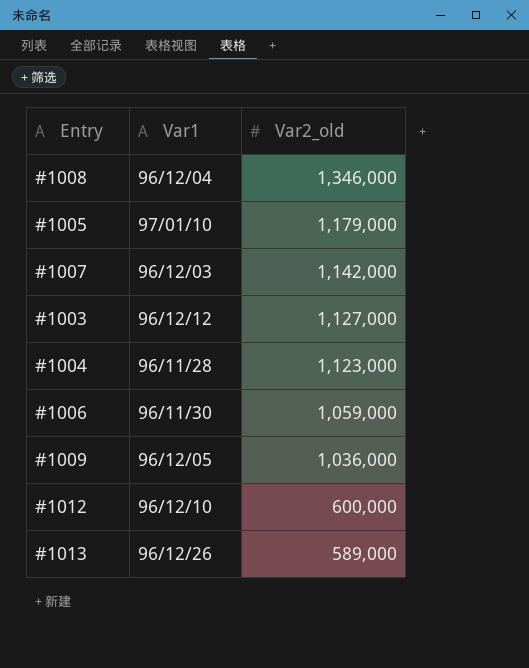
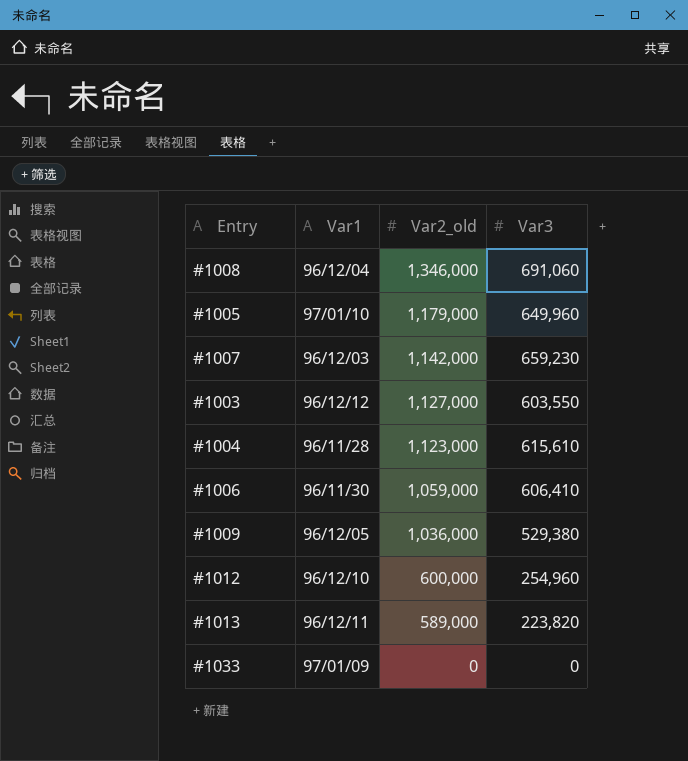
column Var3 | position: none -> 4
#1013 | Var1: 96/12/26 -> 96/12/11
row #1033: none -> 97/01/09 | 0 | 0

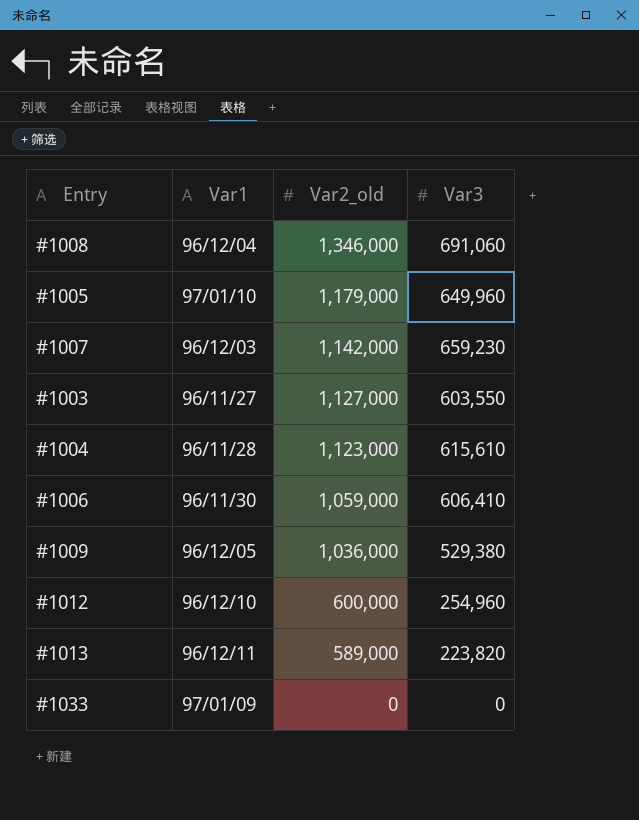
#1003 | Var1: 96/12/12 -> 96/11/27

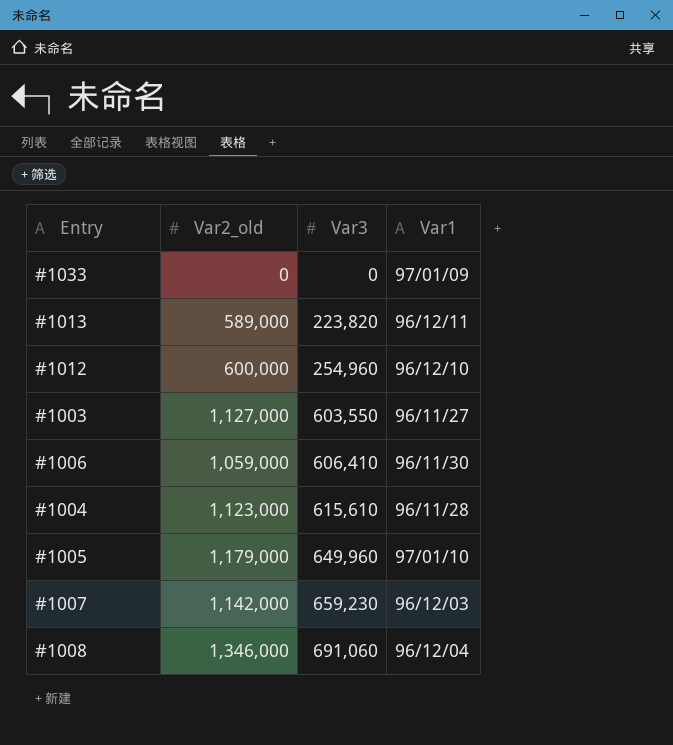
row order: Var2_old descending -> Var3 ascending
column Var1 | position: 2 -> 4
row #1009: 96/12/05 | 1,036,000 | 529,380 -> none

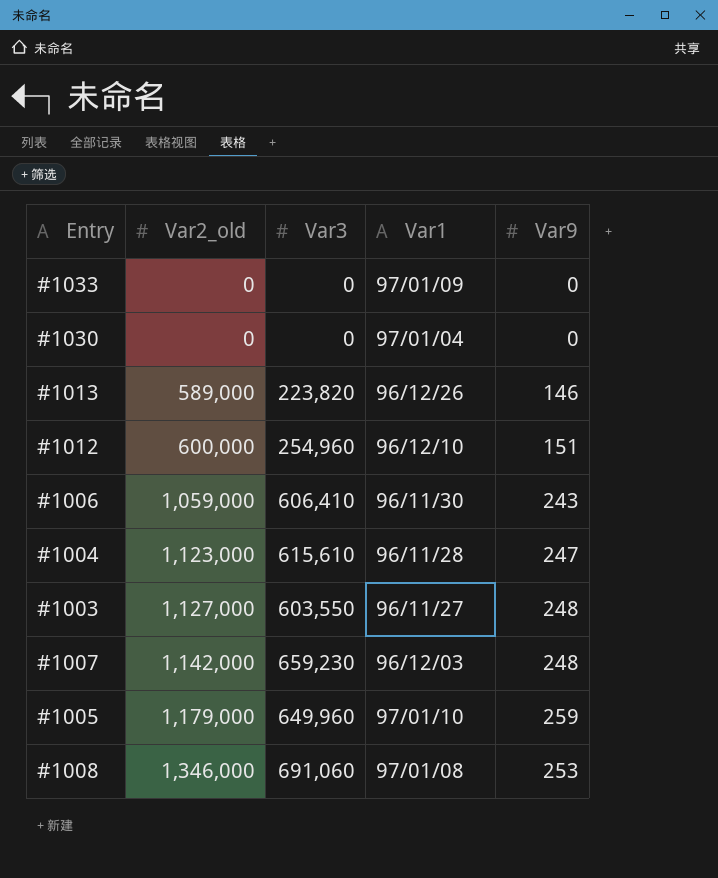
row order: Var3 ascending -> Var2_old ascending
column Var9 | position: none -> 5
row #1030: none -> 0 | 0 | 97/01/04 | 0
#1013 | Var1: 96/12/11 -> 96/12/26
#1008 | Var1: 96/12/04 -> 97/01/08

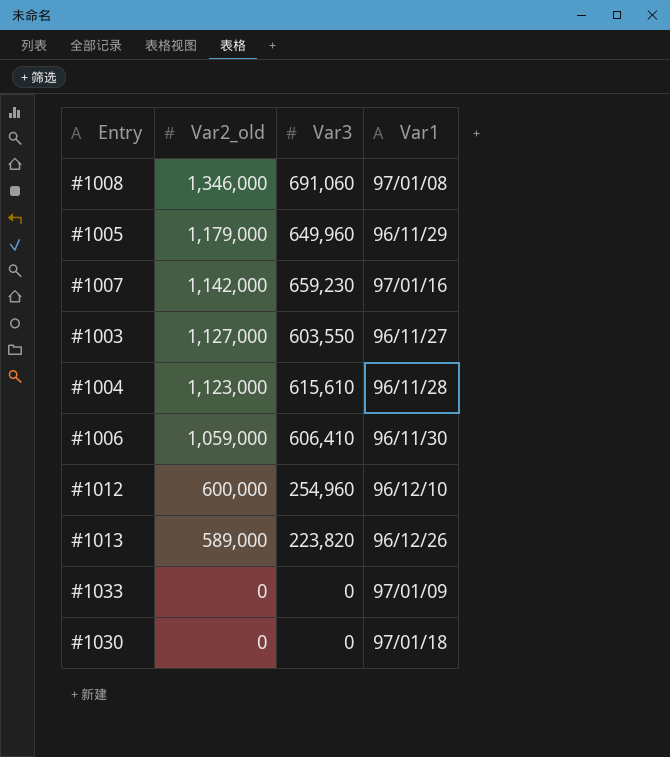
row order: Var2_old ascending -> Var2_old descending
column Var9 | position: 5 -> none
#1005 | Var1: 97/01/10 -> 96/11/29
#1007 | Var1: 96/12/03 -> 97/01/16
#1030 | Var1: 97/01/04 -> 97/01/18

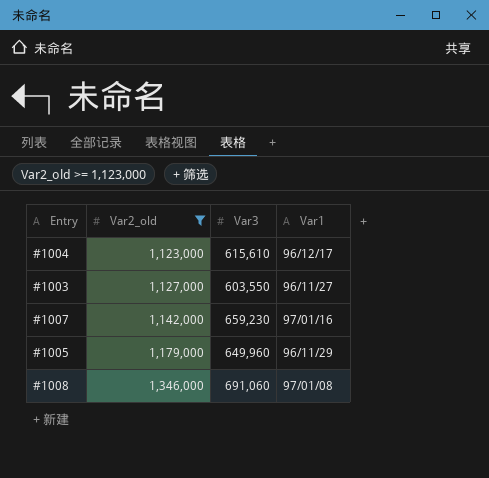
filter: none -> Var2_old >= 1,123,000
row order: Var2_old descending -> Var2_old ascending
#1004 | Var1: 96/11/28 -> 96/12/17

